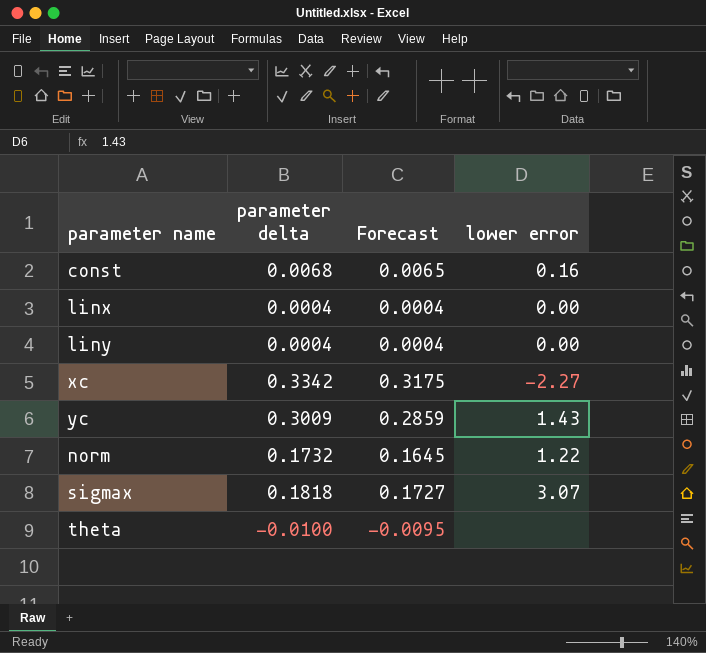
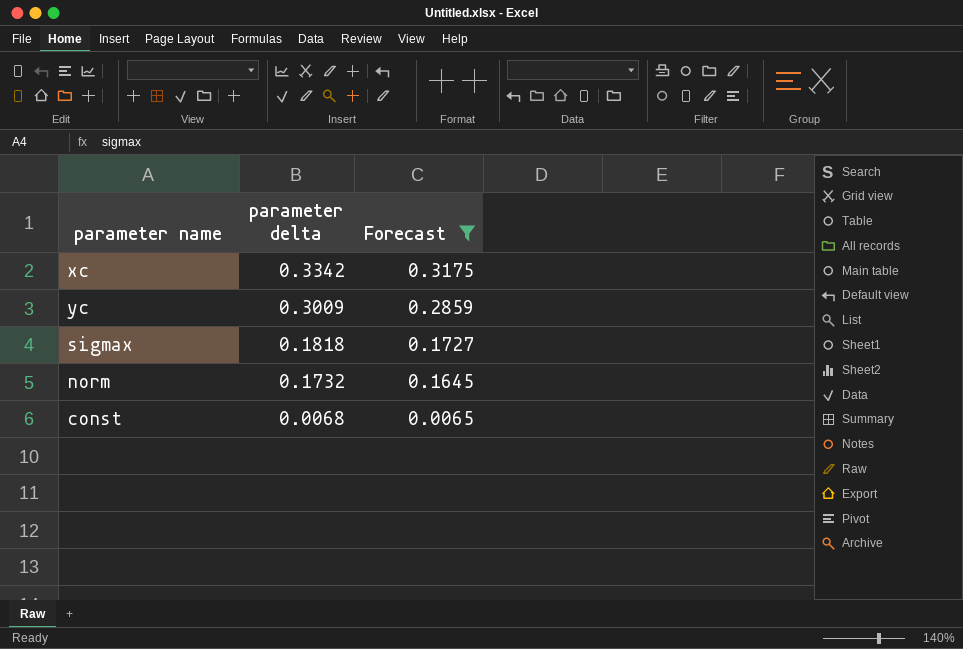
filter: none -> Forecast >= 0.0065
row order: none -> parameter delta descending
column lower error | position: 4 -> none

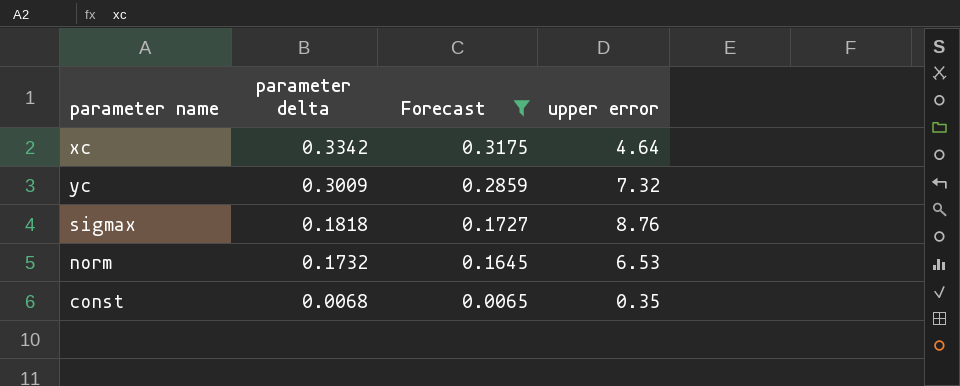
column upper error | position: none -> 4

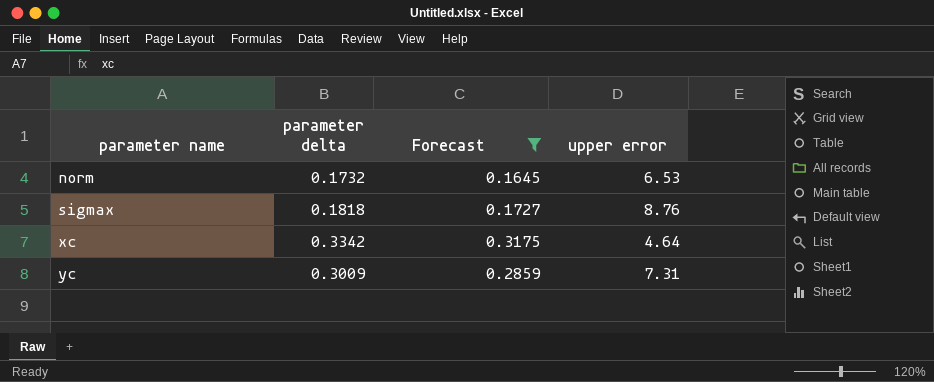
row order: parameter delta descending -> parameter name ascending
row const: 0.0068 | 0.0065 | 0.35 -> none
yc | upper error: 7.32 -> 7.31

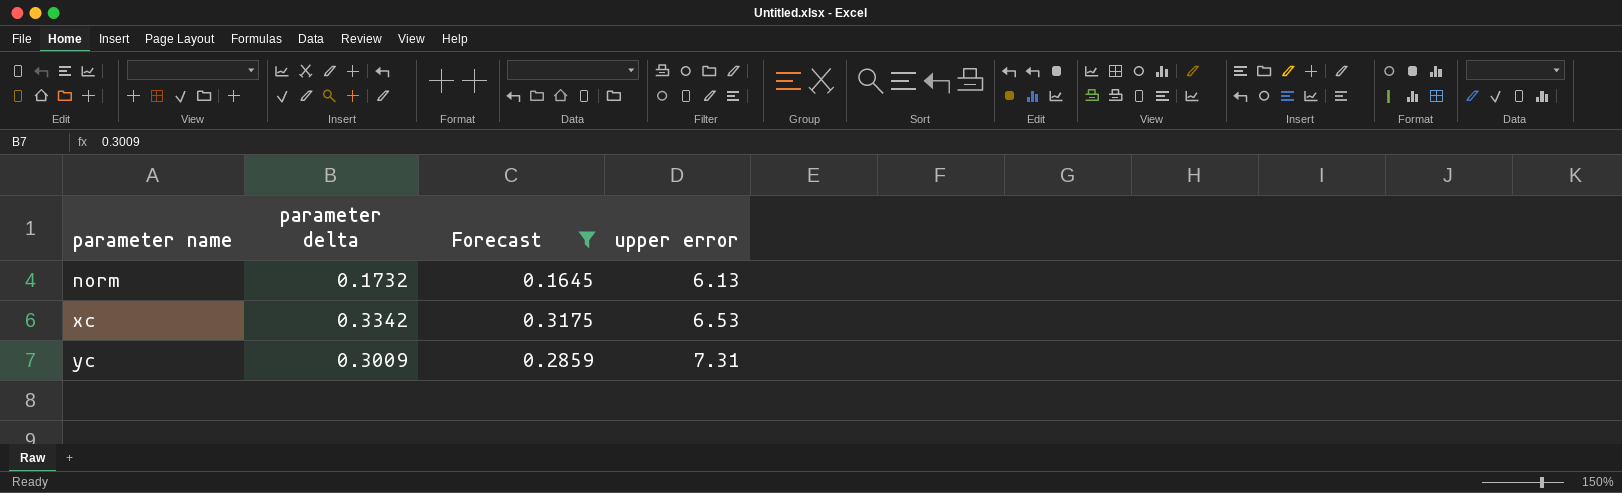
row sigmax: 0.1818 | 0.1727 | 8.76 -> none
norm | upper error: 6.53 -> 6.13
xc | upper error: 4.64 -> 6.53

